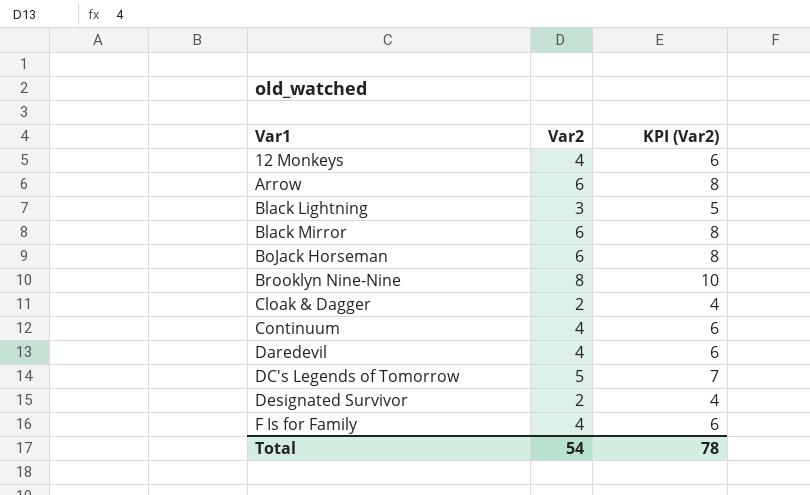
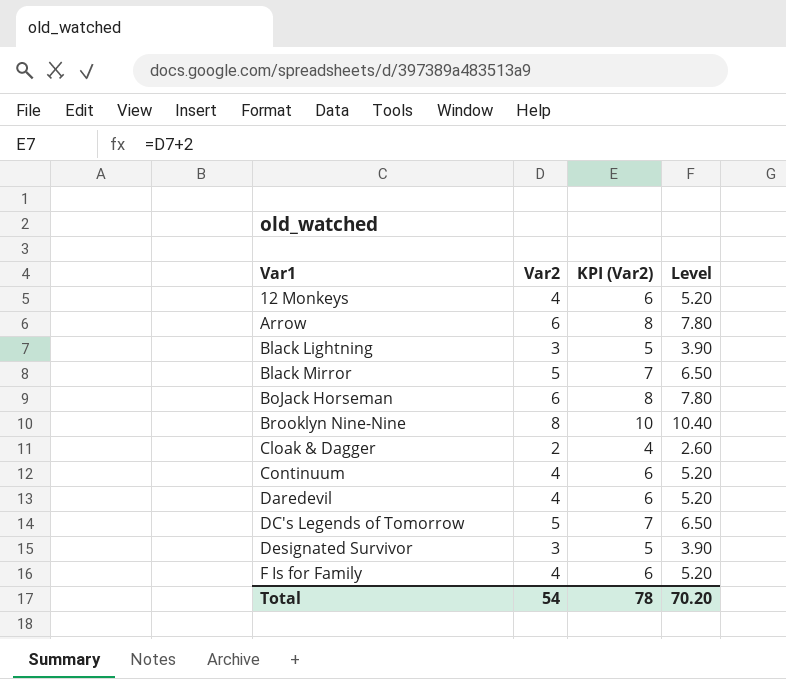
column Level | formula: none -> [Var2] * 1.3
Black Mirror | Var2: 6 -> 5
Black Mirror | KPI (Var2): 8 -> 7
Designated Survivor | Var2: 2 -> 3
Designated Survivor | KPI (Var2): 4 -> 5

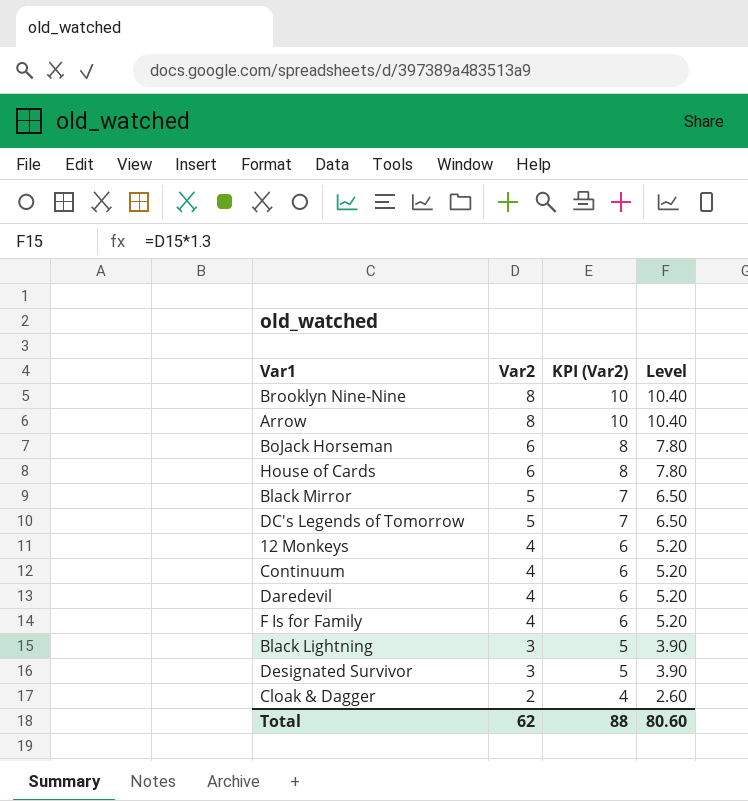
row order: Var1 ascending -> Var2 descending
Arrow | Var2: 6 -> 8
Arrow | KPI (Var2): 8 -> 10
Arrow | Level: 7.80 -> 10.40
row House of Cards: none -> 6 | 8 | 7.80
Total | Var2: 54 -> 62
Total | KPI (Var2): 78 -> 88
Total | Level: 70.20 -> 80.60

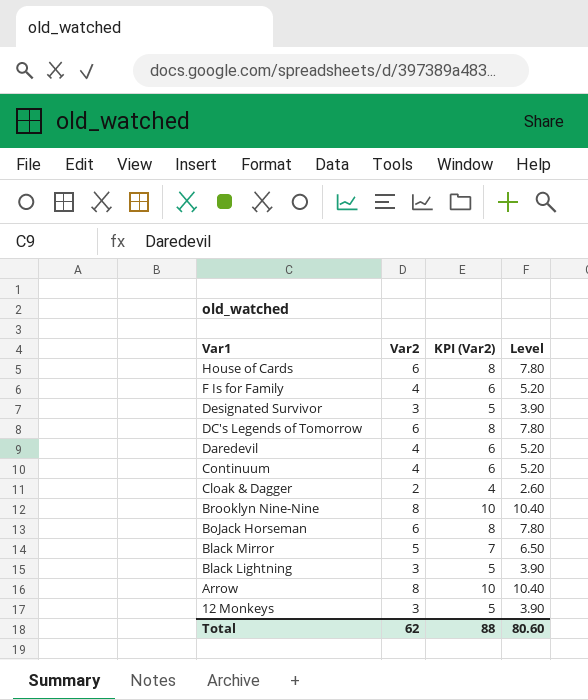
row order: Var2 descending -> Var1 descending
DC's Legends of Tomorrow | Var2: 5 -> 6
DC's Legends of Tomorrow | KPI (Var2): 7 -> 8
DC's Legends of Tomorrow | Level: 6.50 -> 7.80
12 Monkeys | Var2: 4 -> 3
12 Monkeys | KPI (Var2): 6 -> 5
12 Monkeys | Level: 5.20 -> 3.90

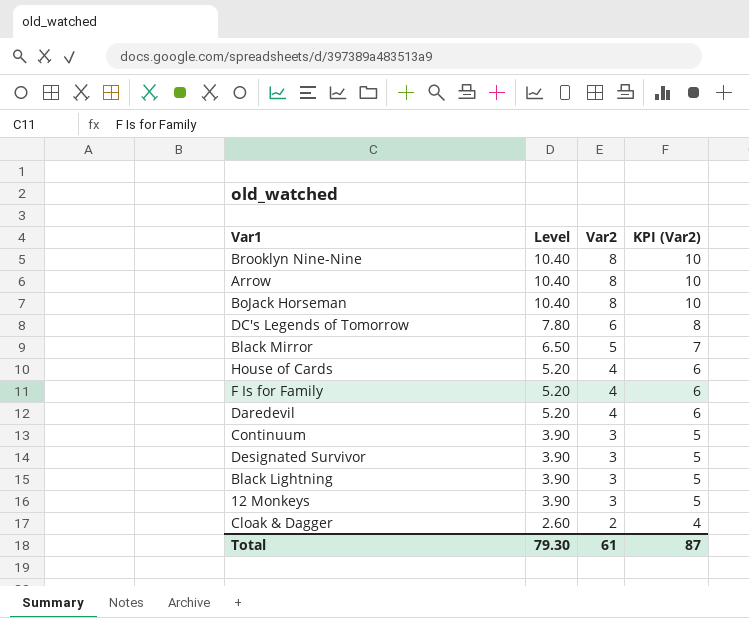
row order: Var1 descending -> Level descending
column Level | position: 4 -> 2
BoJack Horseman | Level: 7.80 -> 10.40
BoJack Horseman | Var2: 6 -> 8
BoJack Horseman | KPI (Var2): 8 -> 10
House of Cards | Level: 7.80 -> 5.20
House of Cards | Var2: 6 -> 4
House of Cards | KPI (Var2): 8 -> 6
Continuum | Level: 5.20 -> 3.90
Continuum | Var2: 4 -> 3
Continuum | KPI (Var2): 6 -> 5
Total | Level: 80.60 -> 79.30
Total | Var2: 62 -> 61
Total | KPI (Var2): 88 -> 87

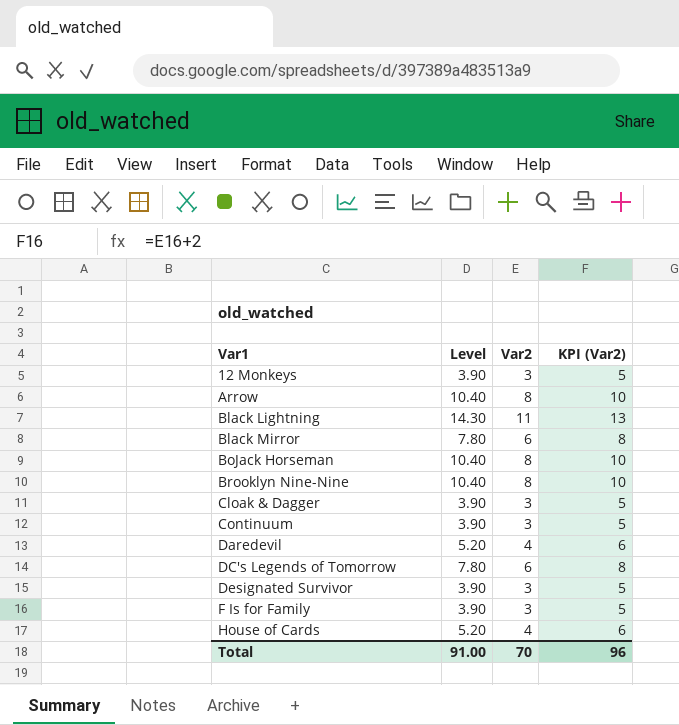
row order: Level descending -> Var1 ascending
Black Lightning | Level: 3.90 -> 14.30
Black Lightning | Var2: 3 -> 11
Black Lightning | KPI (Var2): 5 -> 13
Black Mirror | Level: 6.50 -> 7.80
Black Mirror | Var2: 5 -> 6
Black Mirror | KPI (Var2): 7 -> 8
Cloak & Dagger | Level: 2.60 -> 3.90
Cloak & Dagger | Var2: 2 -> 3
Cloak & Dagger | KPI (Var2): 4 -> 5
F Is for Family | Level: 5.20 -> 3.90
F Is for Family | Var2: 4 -> 3
F Is for Family | KPI (Var2): 6 -> 5
Total | Level: 79.30 -> 91.00
Total | Var2: 61 -> 70
Total | KPI (Var2): 87 -> 96

